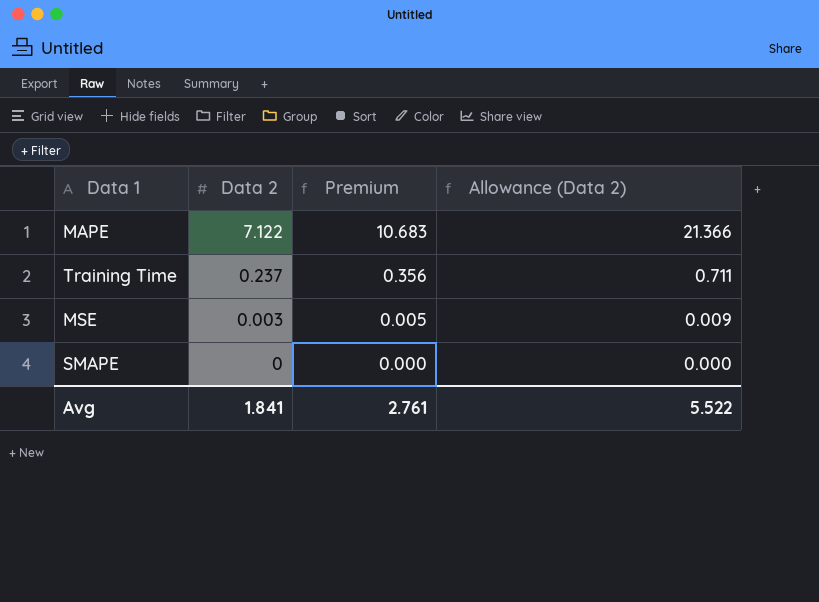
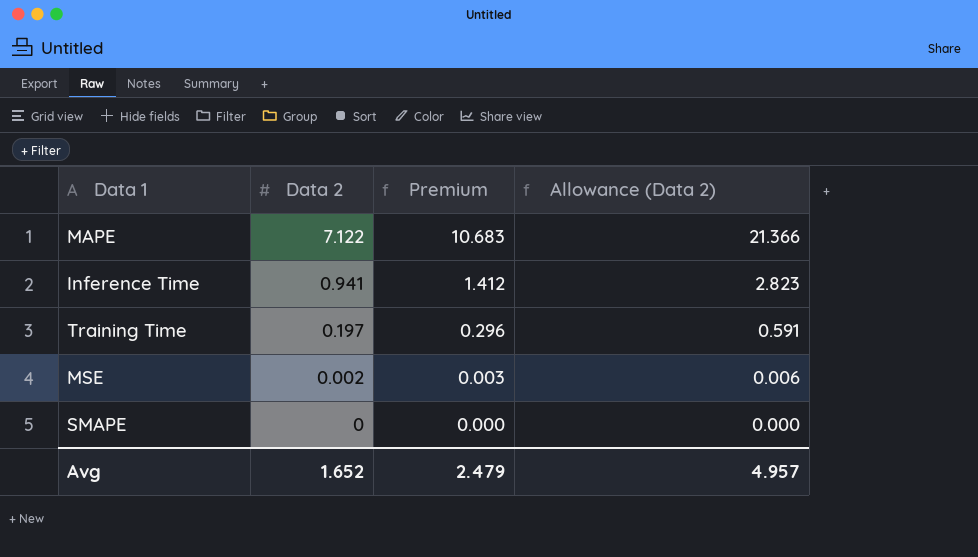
row Inference Time: none -> 0.941 | 1.412 | 2.823
Training Time | Data 2: 0.237 -> 0.197
Training Time | Premium: 0.356 -> 0.296
Training Time | Allowance (Data 2): 0.711 -> 0.591
MSE | Data 2: 0.003 -> 0.002
MSE | Premium: 0.005 -> 0.003
MSE | Allowance (Data 2): 0.009 -> 0.006
Avg | Data 2: 1.841 -> 1.652
Avg | Premium: 2.761 -> 2.479
Avg | Allowance (Data 2): 5.522 -> 4.957

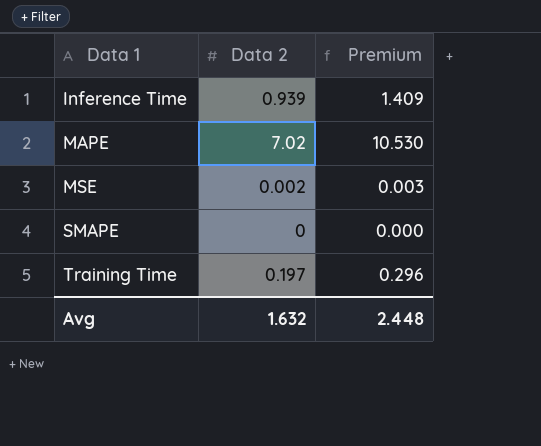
row order: Data 2 descending -> Data 1 ascending
column Allowance (Data 2) | formula: [Data 2] * 3 -> none
Inference Time | Data 2: 0.941 -> 0.939
Inference Time | Premium: 1.412 -> 1.409
MAPE | Data 2: 7.122 -> 7.02
MAPE | Premium: 10.683 -> 10.530
Avg | Data 2: 1.652 -> 1.632
Avg | Premium: 2.479 -> 2.448

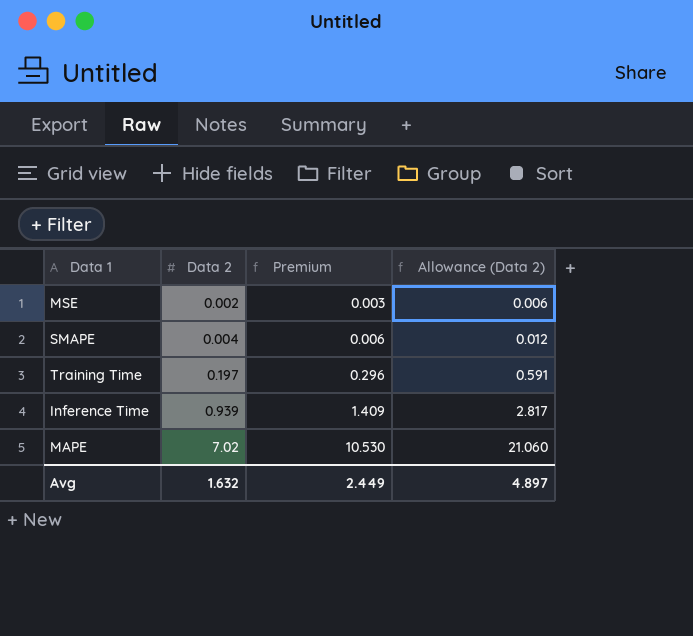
row order: Data 1 ascending -> Data 2 ascending
column Allowance (Data 2) | formula: none -> [Data 2] * 3
SMAPE | Data 2: 0 -> 0.004
SMAPE | Premium: 0.000 -> 0.006
Avg | Premium: 2.448 -> 2.449

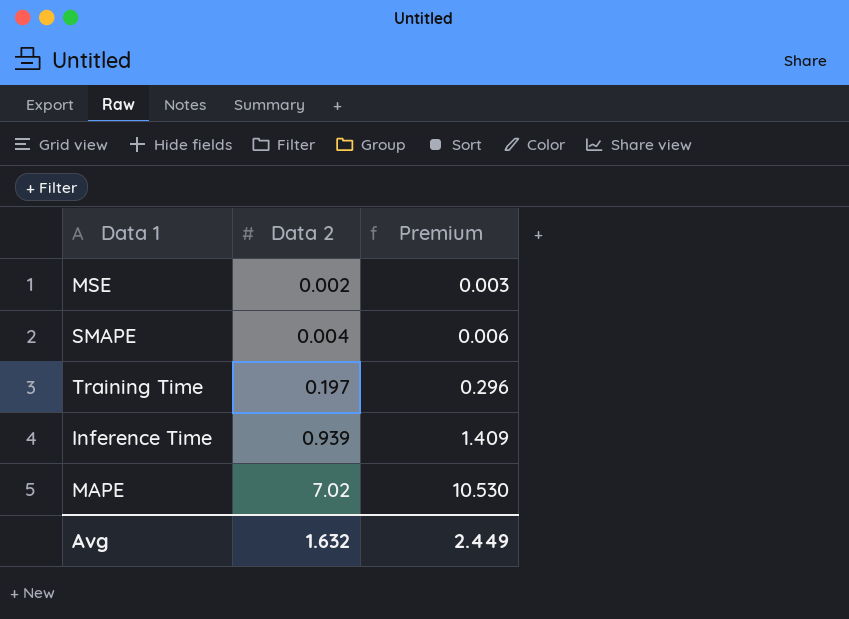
column Allowance (Data 2) | formula: [Data 2] * 3 -> none

